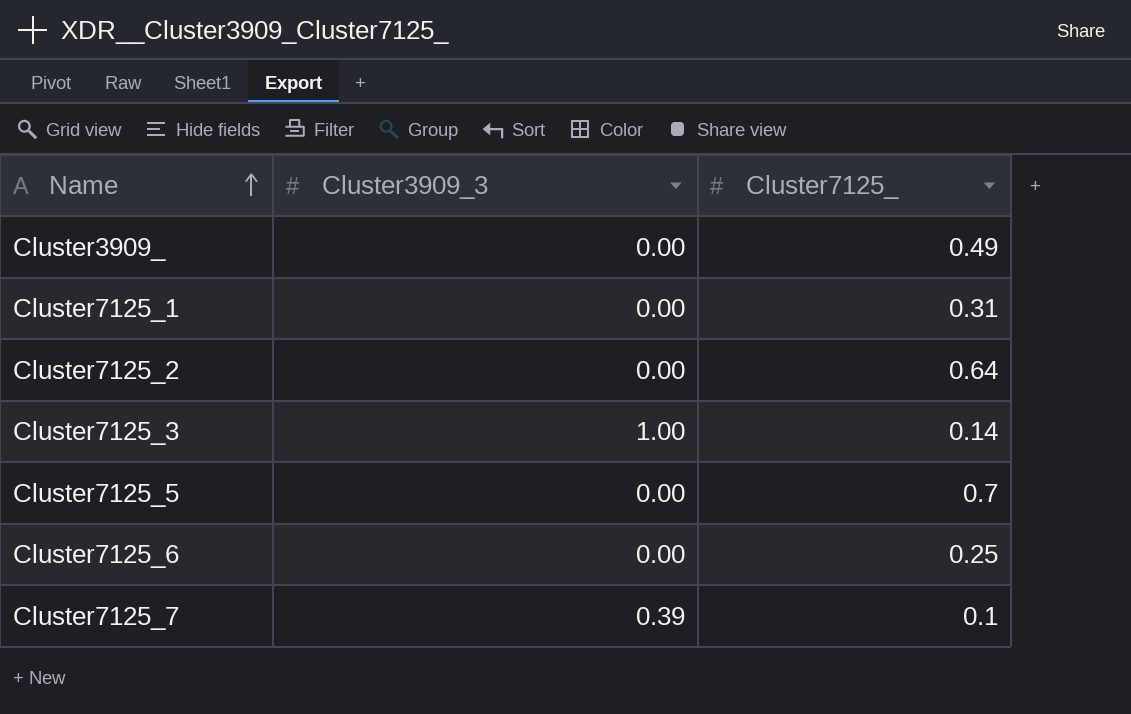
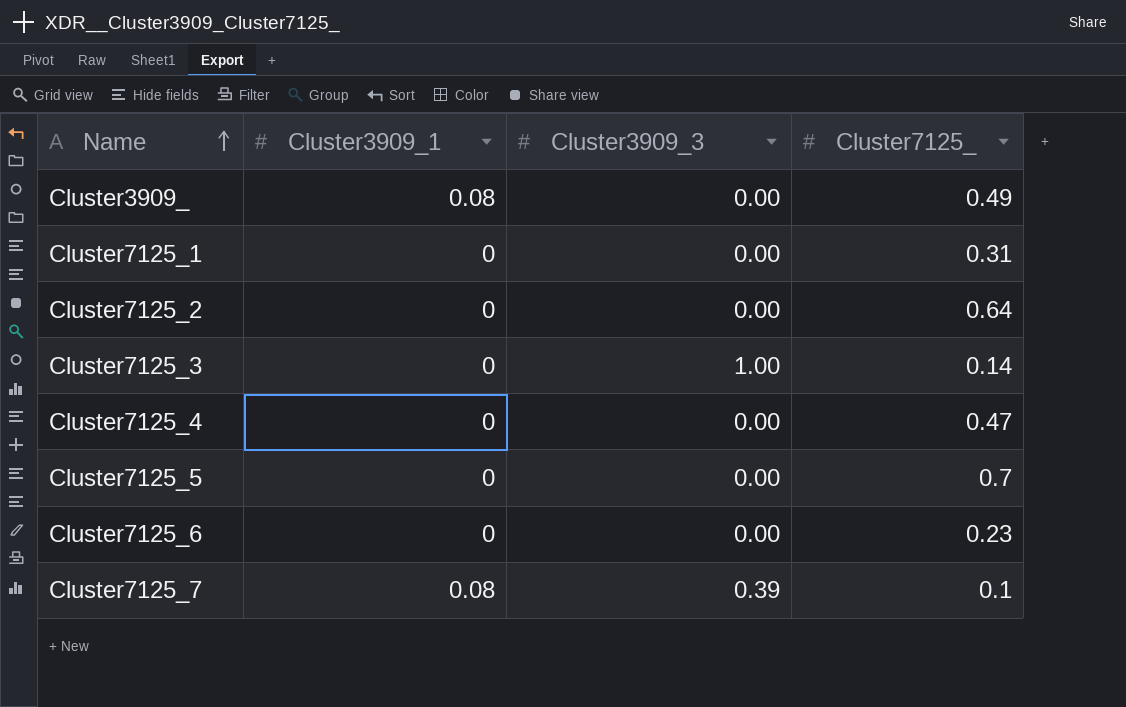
column Cluster3909_1 | position: none -> 2
row Cluster7125_4: none -> 0 | 0.00 | 0.47
Cluster7125_6 | Cluster7125_: 0.25 -> 0.23

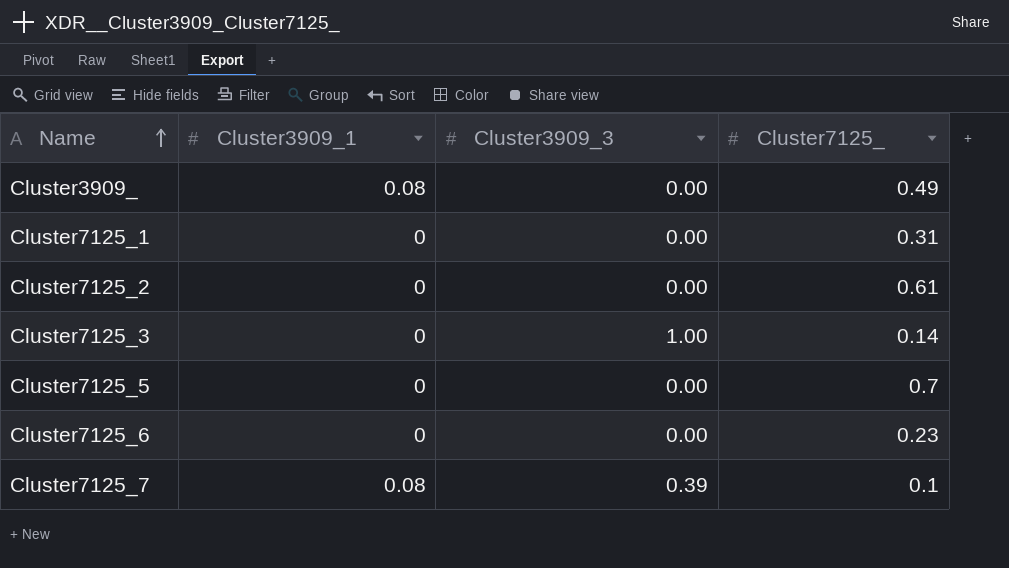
row Cluster7125_4: 0 | 0.00 | 0.47 -> none
Cluster7125_2 | Cluster7125_: 0.64 -> 0.61

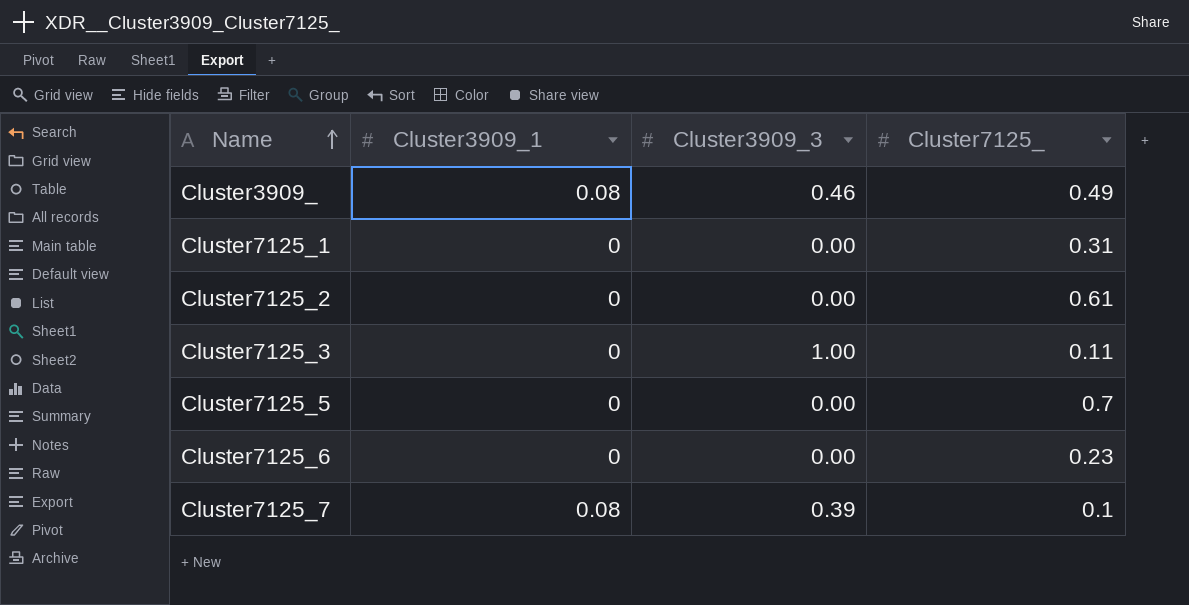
Cluster3909_ | Cluster3909_3: 0.00 -> 0.46
Cluster7125_3 | Cluster7125_: 0.14 -> 0.11

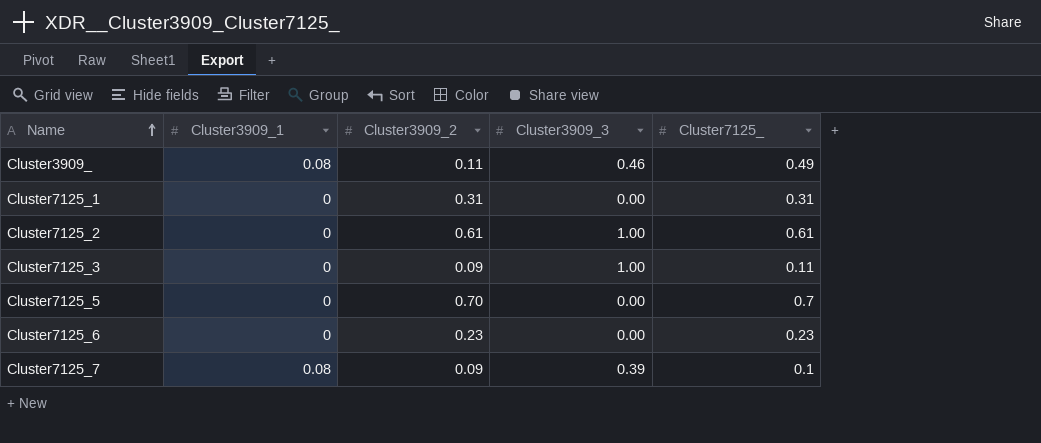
column Cluster3909_2 | position: none -> 3
Cluster7125_2 | Cluster3909_3: 0.00 -> 1.00

